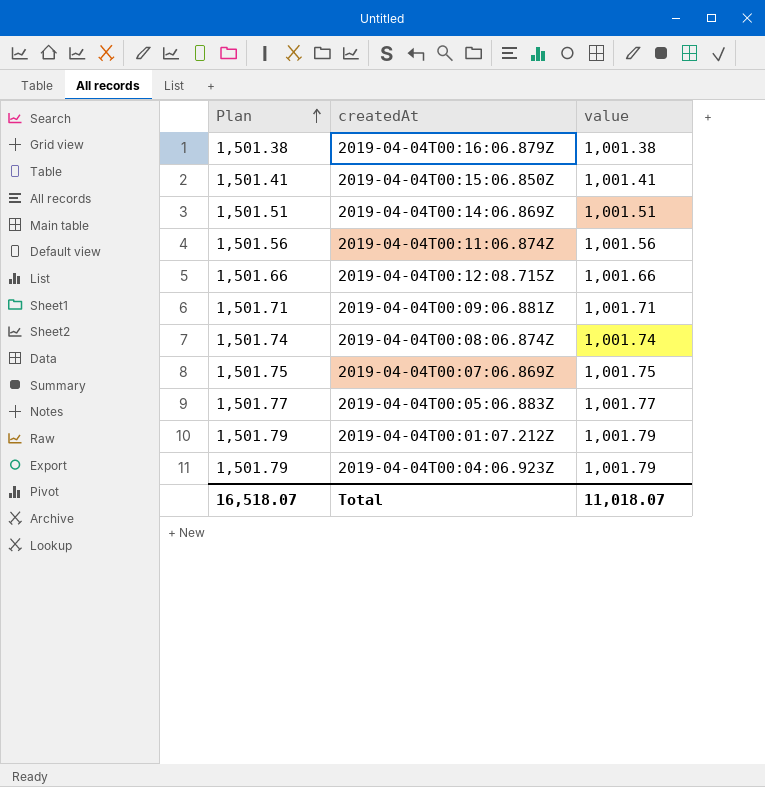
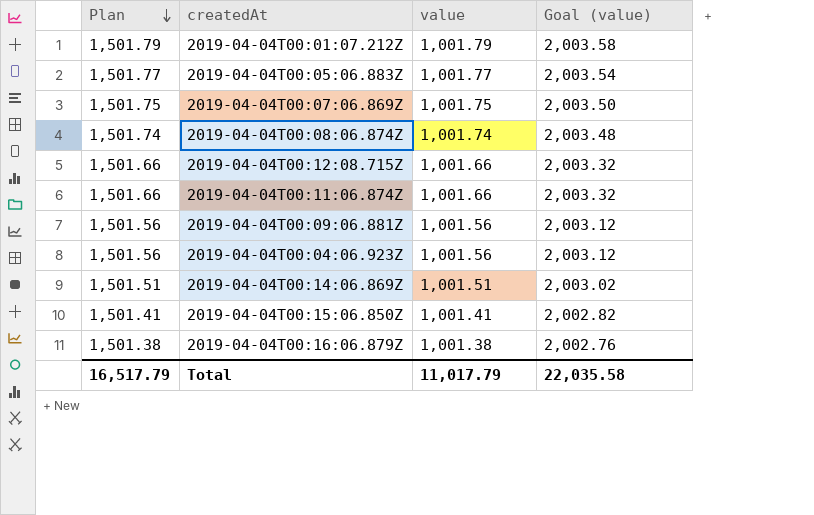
row order: Plan ascending -> Plan descending
column Goal (value) | formula: none -> [value] * 2
2019-04-04T00:11:06.874Z | Plan: 1,501.56 -> 1,501.66
2019-04-04T00:11:06.874Z | value: 1,001.56 -> 1,001.66
2019-04-04T00:09:06.881Z | Plan: 1,501.71 -> 1,501.56
2019-04-04T00:09:06.881Z | value: 1,001.71 -> 1,001.56
2019-04-04T00:04:06.923Z | Plan: 1,501.79 -> 1,501.56
2019-04-04T00:04:06.923Z | value: 1,001.79 -> 1,001.56
Total | Plan: 16,518.07 -> 16,517.79
Total | value: 11,018.07 -> 11,017.79

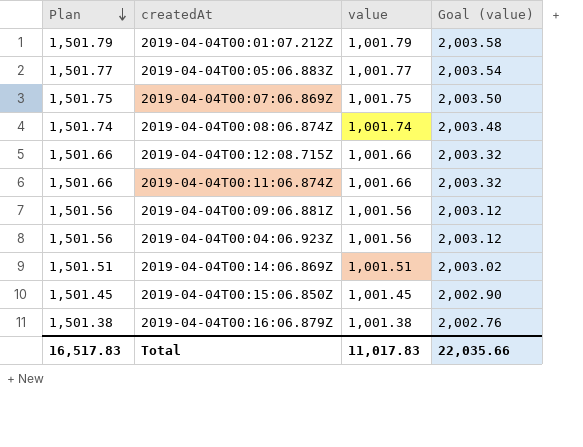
2019-04-04T00:15:06.850Z | Plan: 1,501.41 -> 1,501.45
2019-04-04T00:15:06.850Z | value: 1,001.41 -> 1,001.45
2019-04-04T00:15:06.850Z | Goal (value): 2,002.82 -> 2,002.90
Total | Plan: 16,517.79 -> 16,517.83
Total | value: 11,017.79 -> 11,017.83
Total | Goal (value): 22,035.58 -> 22,035.66

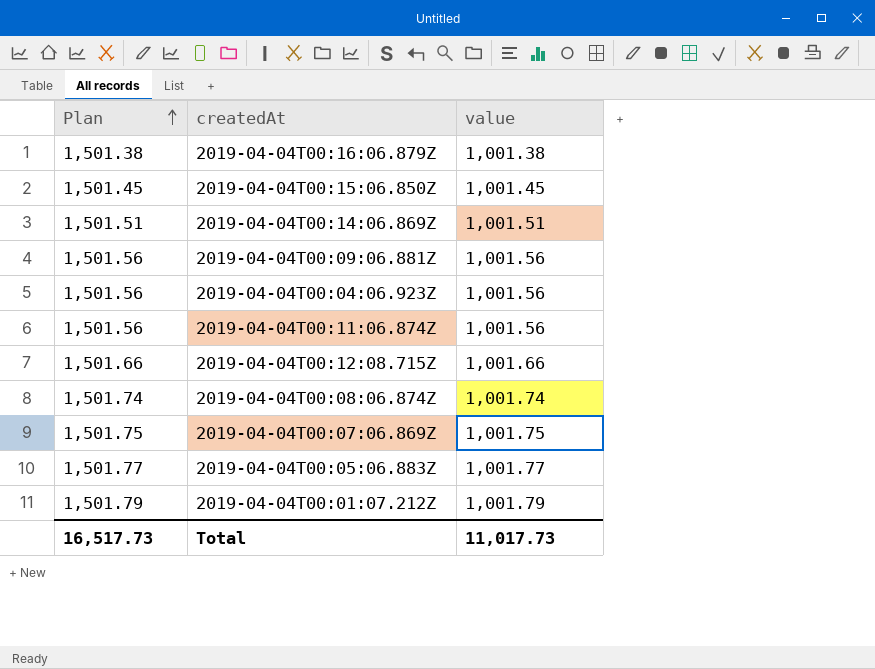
row order: Plan descending -> Plan ascending
column Goal (value) | formula: [value] * 2 -> none
2019-04-04T00:11:06.874Z | Plan: 1,501.66 -> 1,501.56
2019-04-04T00:11:06.874Z | value: 1,001.66 -> 1,001.56
Total | Plan: 16,517.83 -> 16,517.73
Total | value: 11,017.83 -> 11,017.73

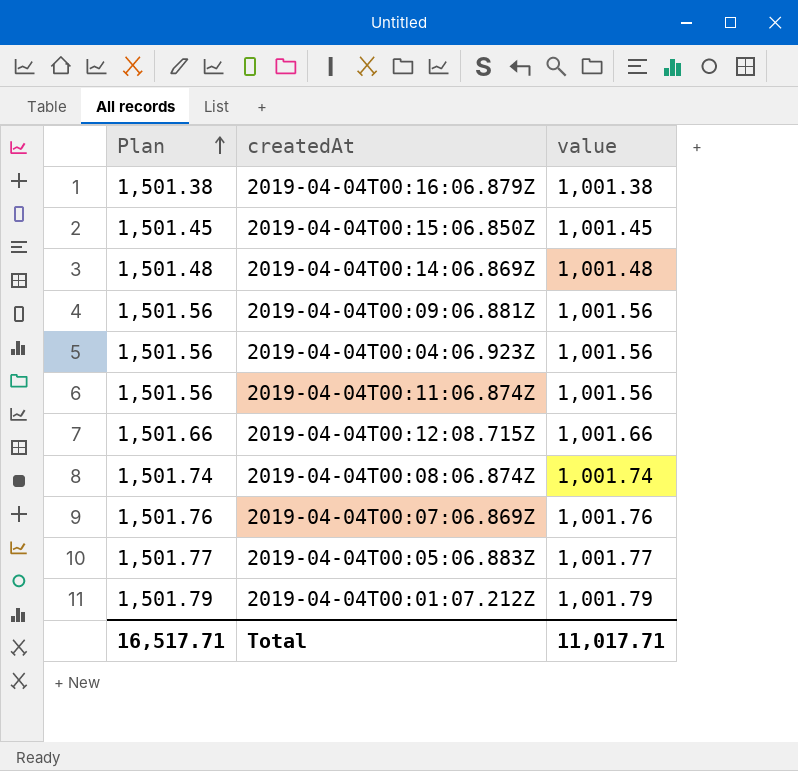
2019-04-04T00:14:06.869Z | Plan: 1,501.51 -> 1,501.48
2019-04-04T00:14:06.869Z | value: 1,001.51 -> 1,001.48
2019-04-04T00:07:06.869Z | Plan: 1,501.75 -> 1,501.76
2019-04-04T00:07:06.869Z | value: 1,001.75 -> 1,001.76
Total | Plan: 16,517.73 -> 16,517.71
Total | value: 11,017.73 -> 11,017.71

